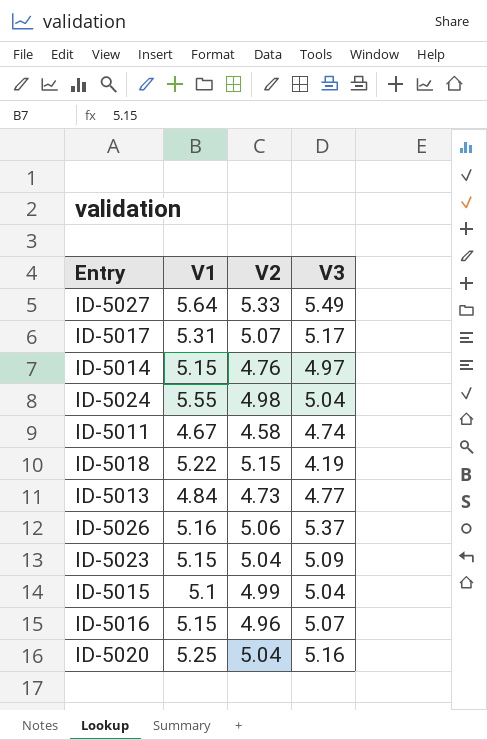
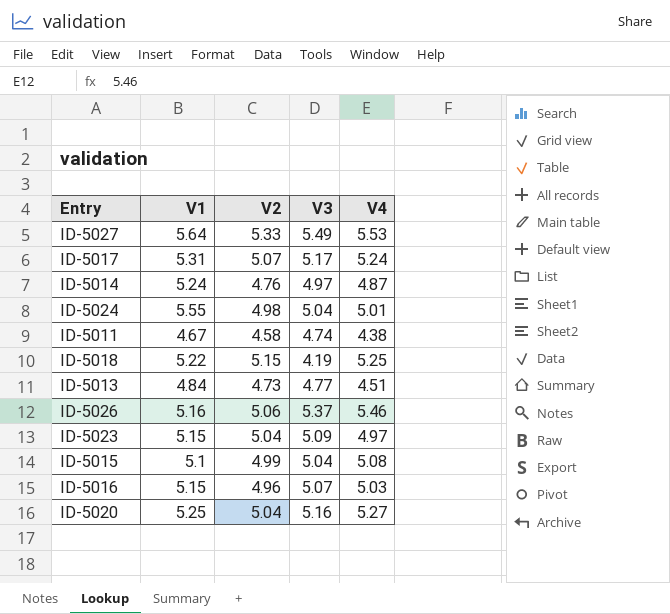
column V4 | position: none -> 5
ID-5014 | V1: 5.15 -> 5.24

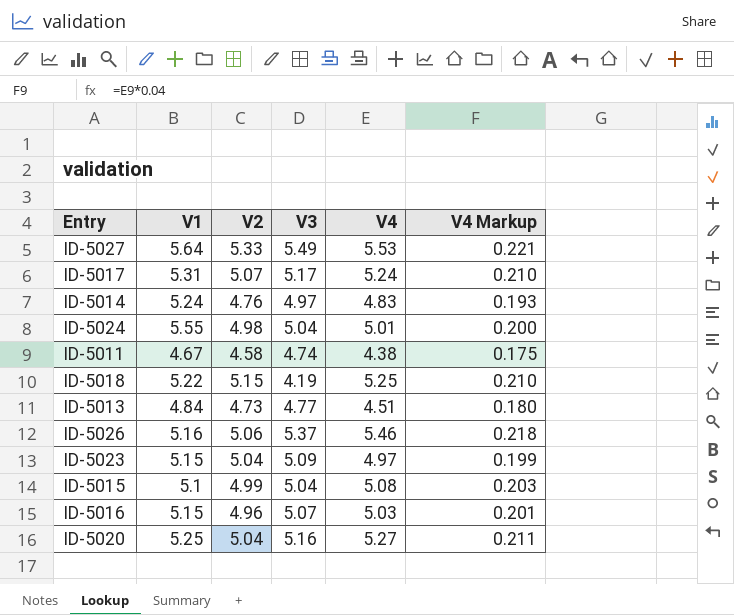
column V4 Markup | formula: none -> [V4] * 0.04
ID-5014 | V4: 4.87 -> 4.83

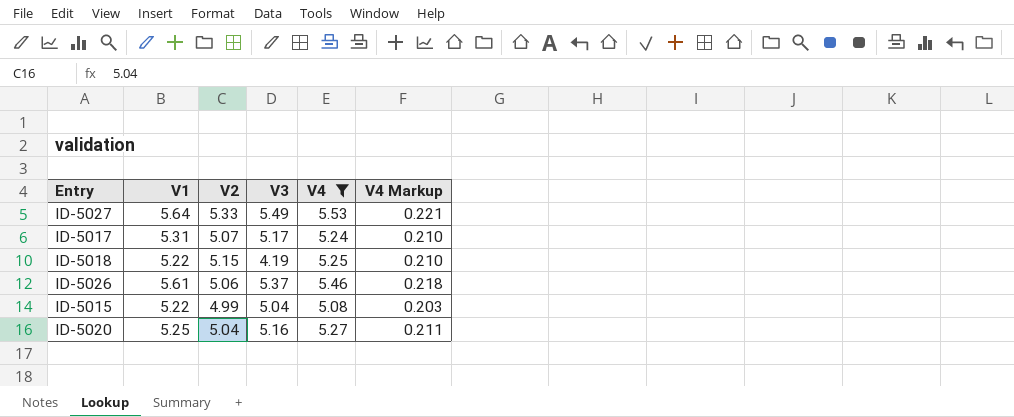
filter: none -> V4 >= 5.08
ID-5026 | V1: 5.16 -> 5.61
ID-5015 | V1: 5.1 -> 5.22

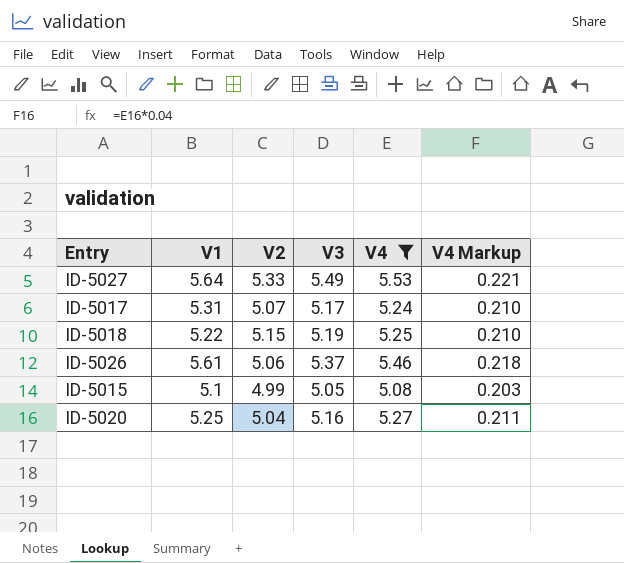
ID-5018 | V3: 4.19 -> 5.19
ID-5015 | V1: 5.22 -> 5.1
ID-5015 | V3: 5.04 -> 5.05

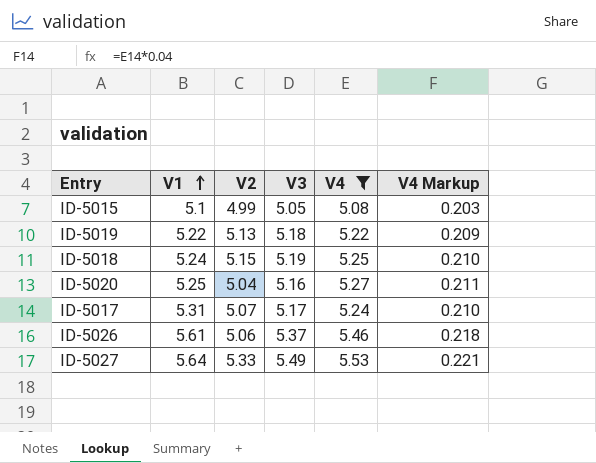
row order: none -> V1 ascending
row ID-5019: none -> 5.22 | 5.13 | 5.18 | 5.22 | 0.209
ID-5018 | V1: 5.22 -> 5.24

